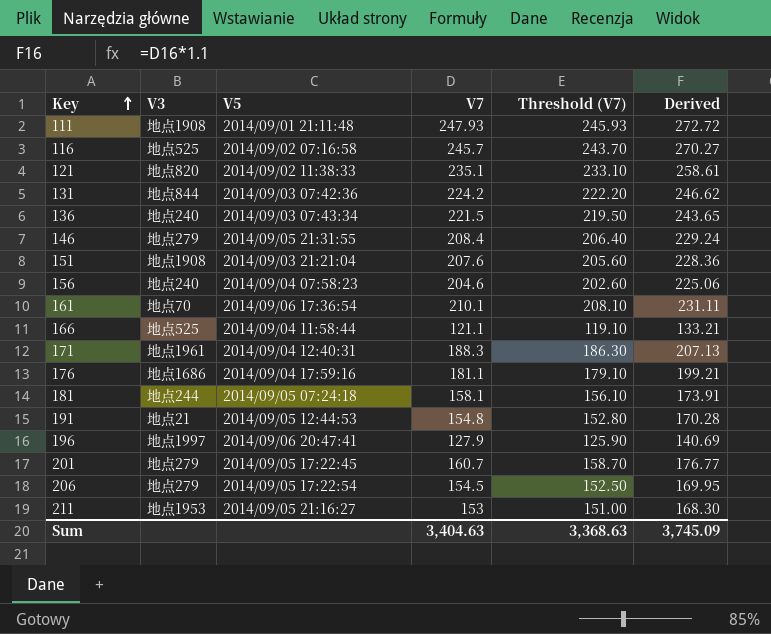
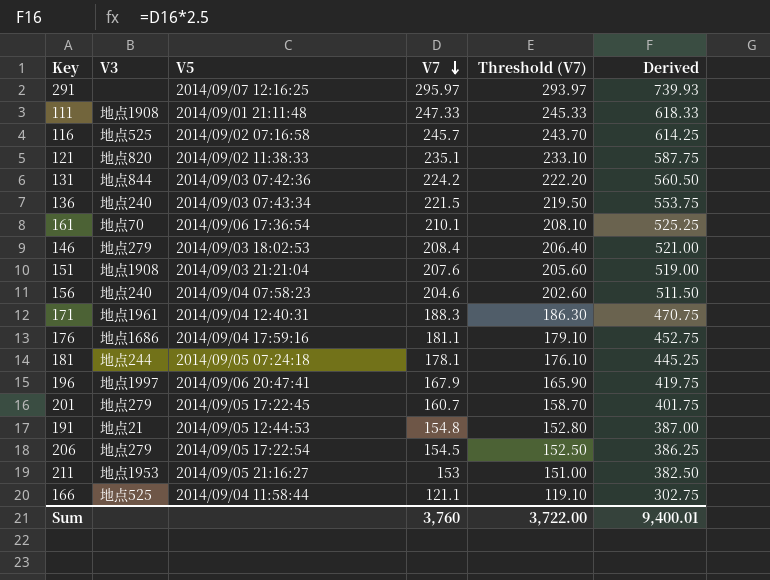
row order: Key ascending -> V7 descending
column Derived | formula: [V7] * 1.1 -> [V7] * 2.5
row 291: none -> none | 2014/09/07 12:16:25 | 295.97 | 293.97 | 739.93
111 | V7: 247.93 -> 247.33
111 | Threshold (V7): 245.93 -> 245.33
146 | V5: 2014/09/05 21:31:55 -> 2014/09/03 18:02:53
181 | V7: 158.1 -> 178.1
181 | Threshold (V7): 156.10 -> 176.10
196 | V7: 127.9 -> 167.9
196 | Threshold (V7): 125.90 -> 165.90
Sum | V7: 3,404.63 -> 3,760
Sum | Threshold (V7): 3,368.63 -> 3,722.00
Sum | Derived: 3,745.09 -> 9,400.01

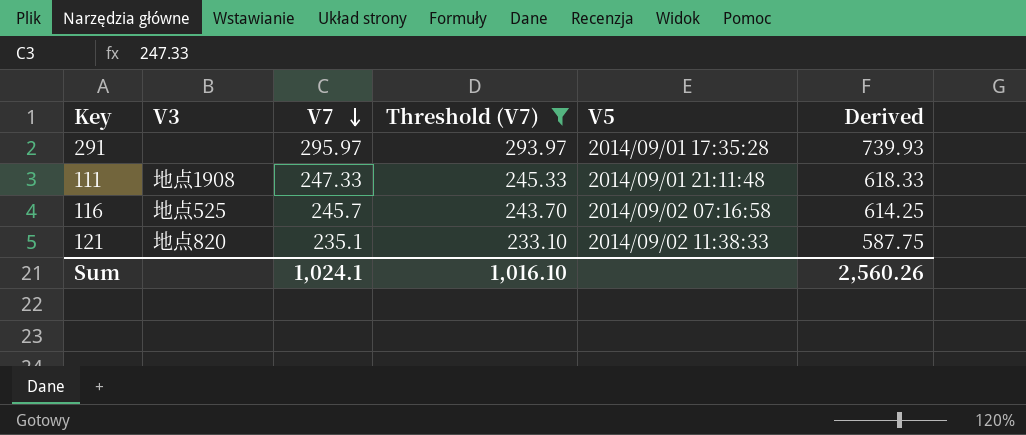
filter: none -> Threshold (V7) >= 233.10
column V5 | position: 3 -> 5
291 | V5: 2014/09/07 12:16:25 -> 2014/09/01 17:35:28
Sum | V7: 3,760 -> 1,024.1
Sum | Threshold (V7): 3,722.00 -> 1,016.10
Sum | Derived: 9,400.01 -> 2,560.26

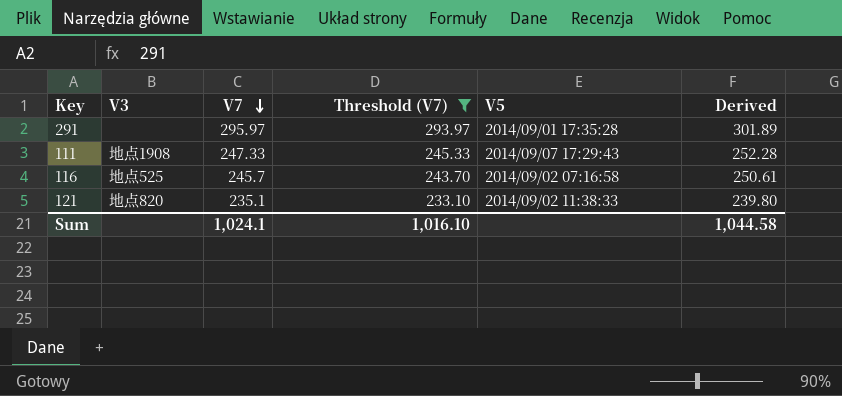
column Derived | formula: [V7] * 2.5 -> [V7] * 1.02
111 | V5: 2014/09/01 21:11:48 -> 2014/09/07 17:29:43
Sum | Derived: 2,560.26 -> 1,044.58

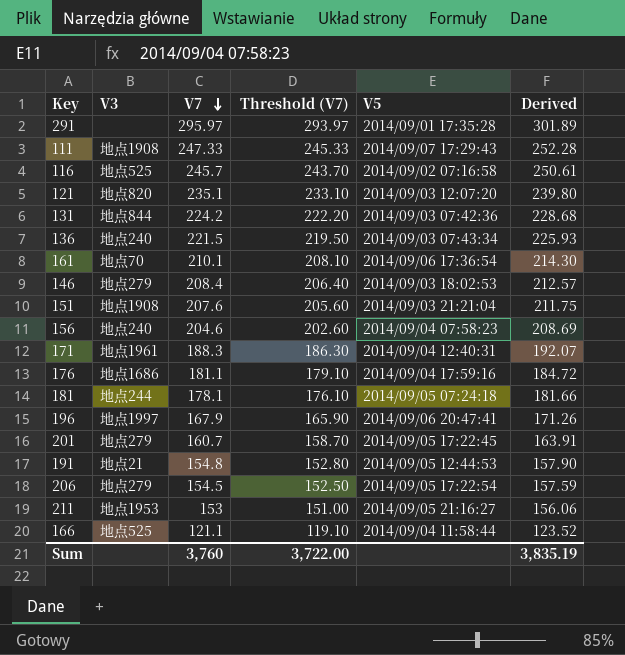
filter: Threshold (V7) >= 233.10 -> none
121 | V5: 2014/09/02 11:38:33 -> 2014/09/03 12:07:20
Sum | V7: 1,024.1 -> 3,760
Sum | Threshold (V7): 1,016.10 -> 3,722.00
Sum | Derived: 1,044.58 -> 3,835.19

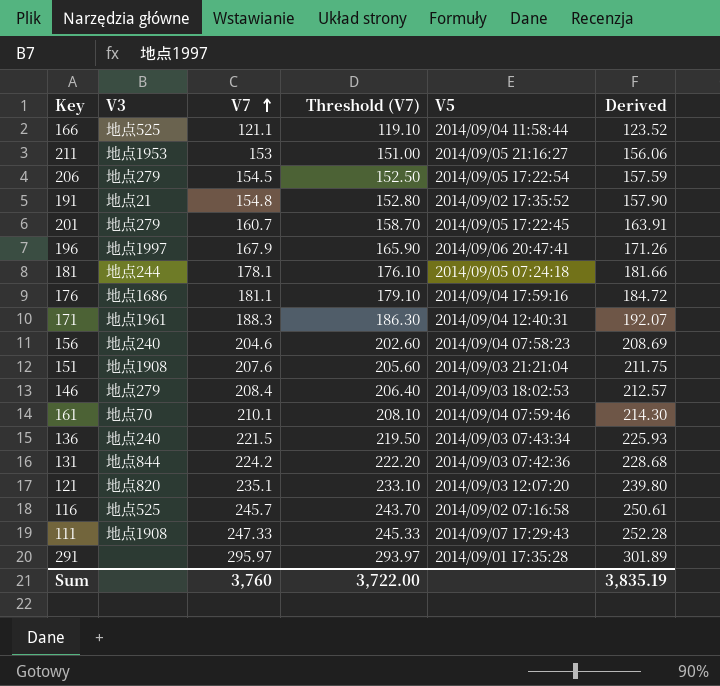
row order: V7 descending -> V7 ascending
191 | V5: 2014/09/05 12:44:53 -> 2014/09/02 17:35:52
161 | V5: 2014/09/06 17:36:54 -> 2014/09/04 07:59:46

